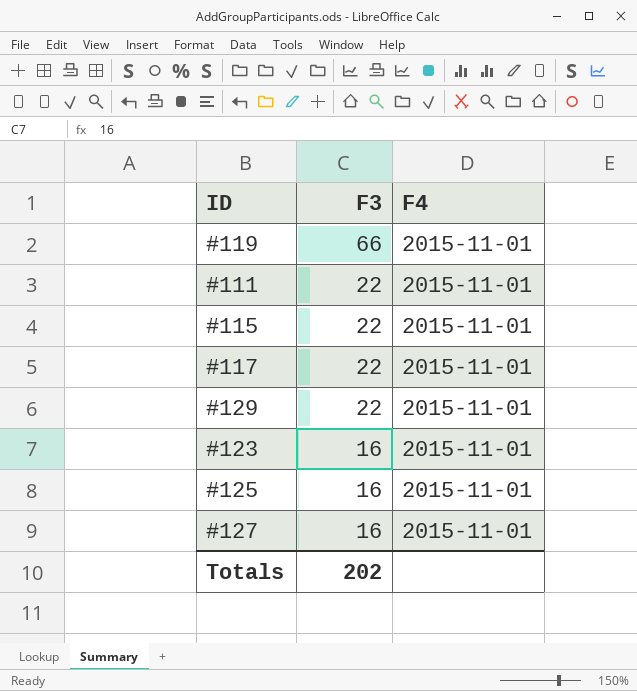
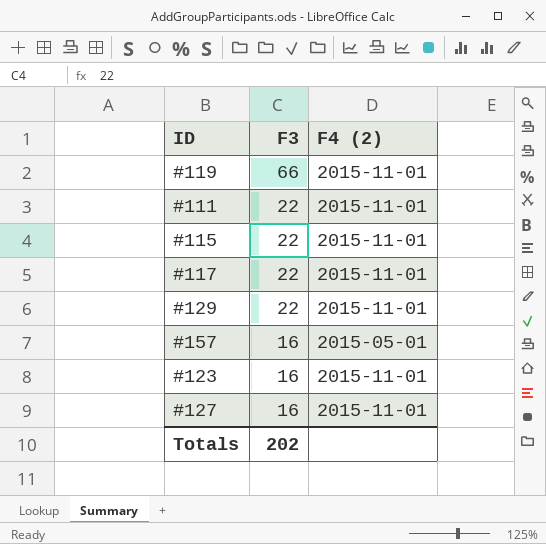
column name: F4 -> F4 (2)
row #125: 16 | 2015-11-01 -> none
row #157: none -> 16 | 2015-05-01

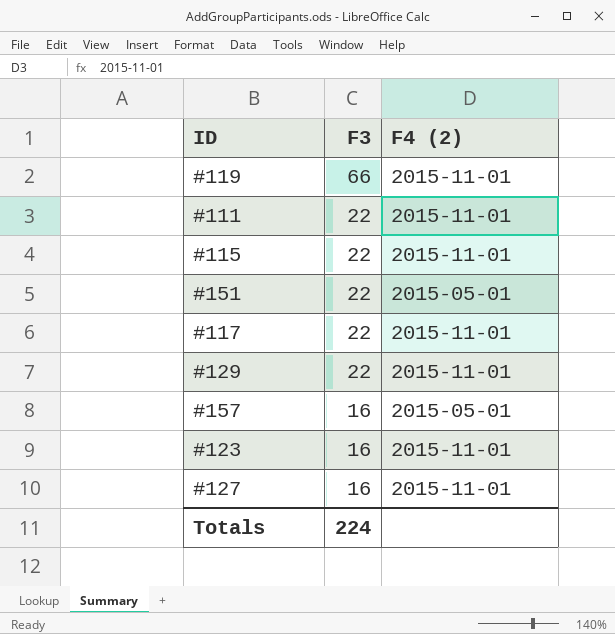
row #151: none -> 22 | 2015-05-01
Totals | F3: 202 -> 224

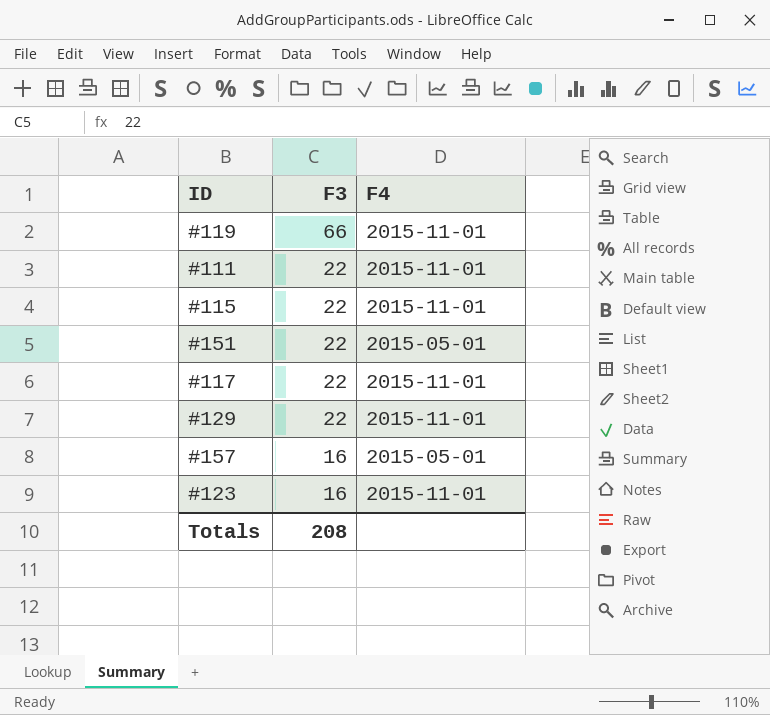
column name: F4 (2) -> F4
row #127: 16 | 2015-11-01 -> none
Totals | F3: 224 -> 208

